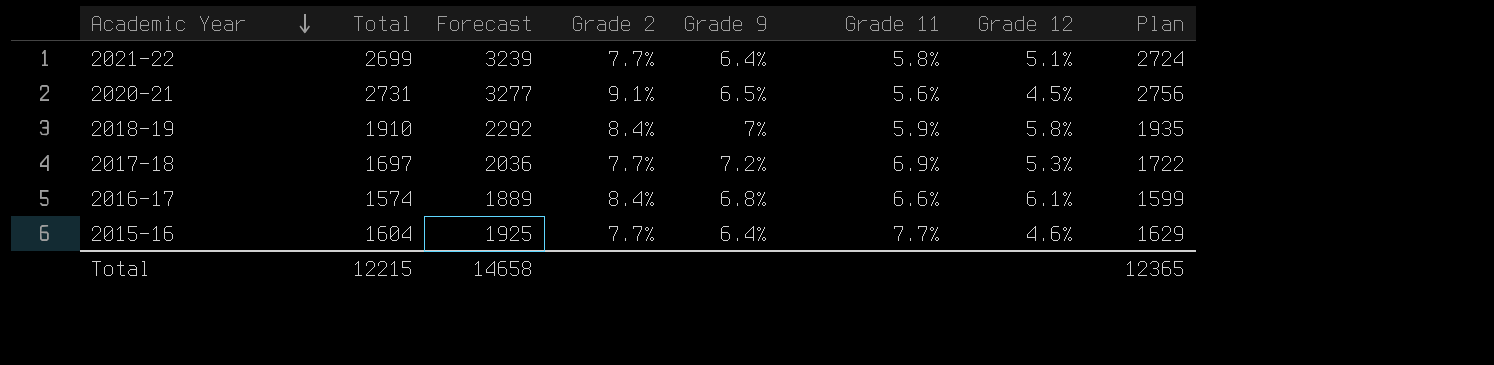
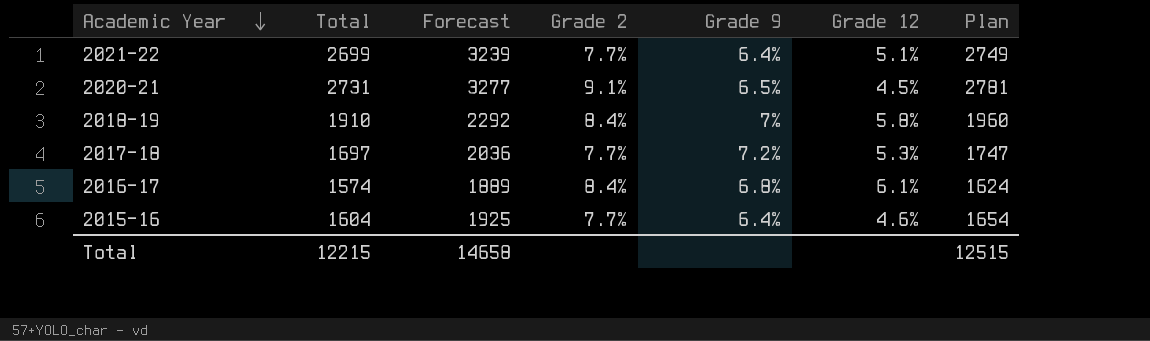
column Grade 11 | position: 6 -> none
column Plan | formula: [Total] + 25 -> [Total] + 50
Total | Plan: 12365 -> 12515

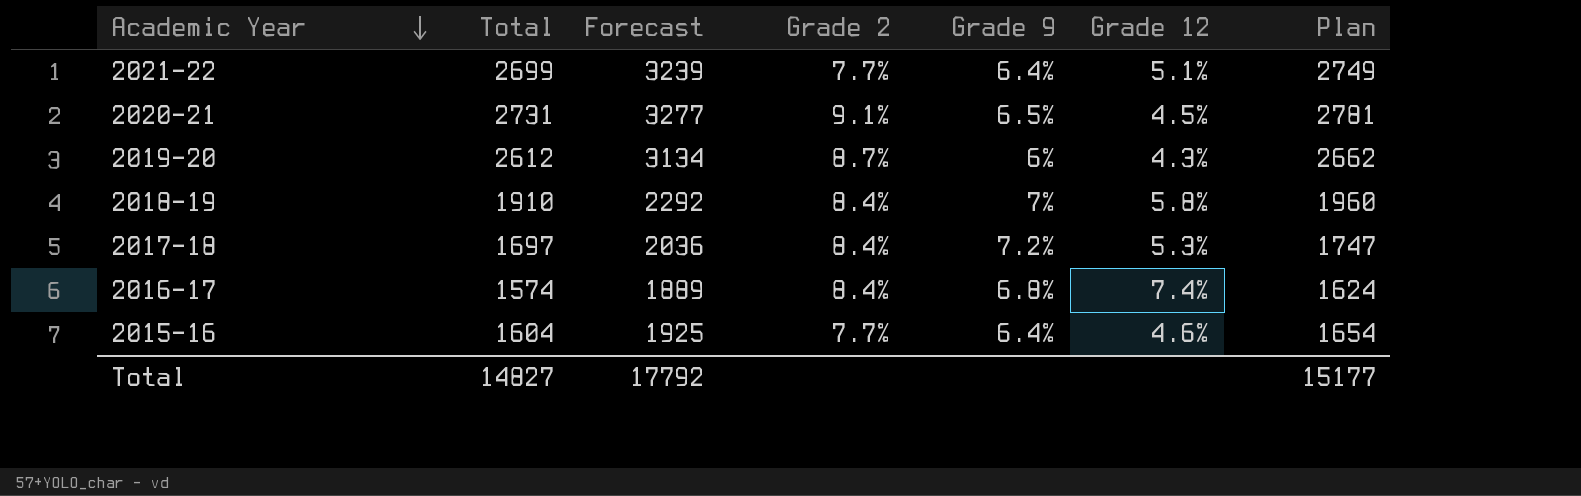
row 2019-20: none -> 2612 | 3134 | 8.7% | 6% | 4.3% | 2662
2017-18 | Grade 2: 7.7% -> 8.4%
2016-17 | Grade 12: 6.1% -> 7.4%
Total | Total: 12215 -> 14827
Total | Forecast: 14658 -> 17792
Total | Plan: 12515 -> 15177

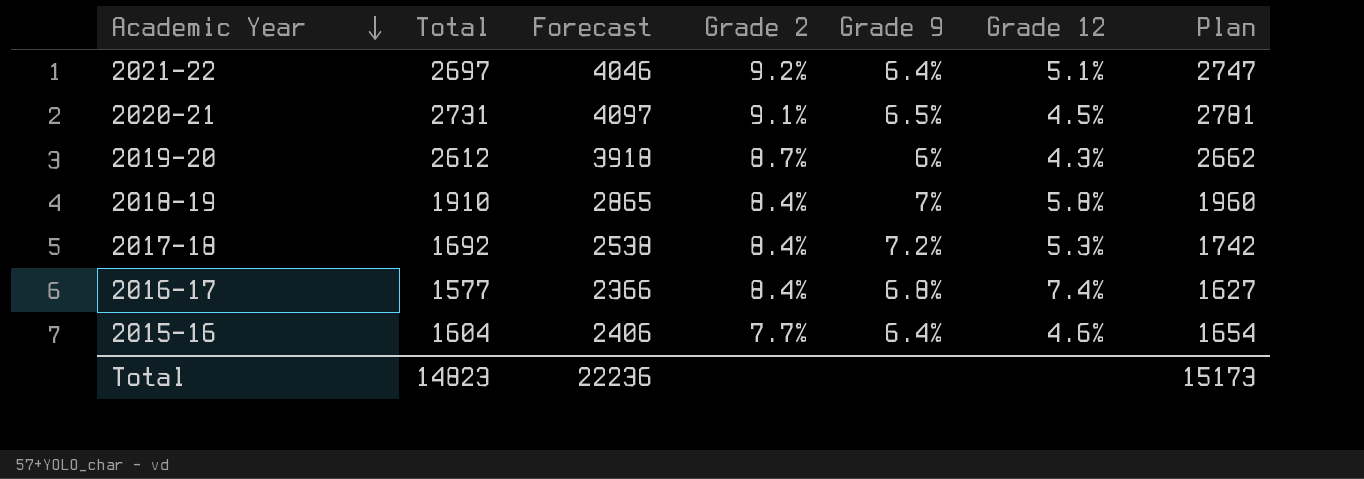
column Forecast | formula: [Total] * 1.2 -> [Total] * 1.5
2021-22 | Total: 2699 -> 2697
2021-22 | Grade 2: 7.7% -> 9.2%
2021-22 | Plan: 2749 -> 2747
2017-18 | Total: 1697 -> 1692
2017-18 | Plan: 1747 -> 1742
2016-17 | Total: 1574 -> 1577
2016-17 | Plan: 1624 -> 1627
Total | Total: 14827 -> 14823
Total | Forecast: 17792 -> 22236
Total | Plan: 15177 -> 15173

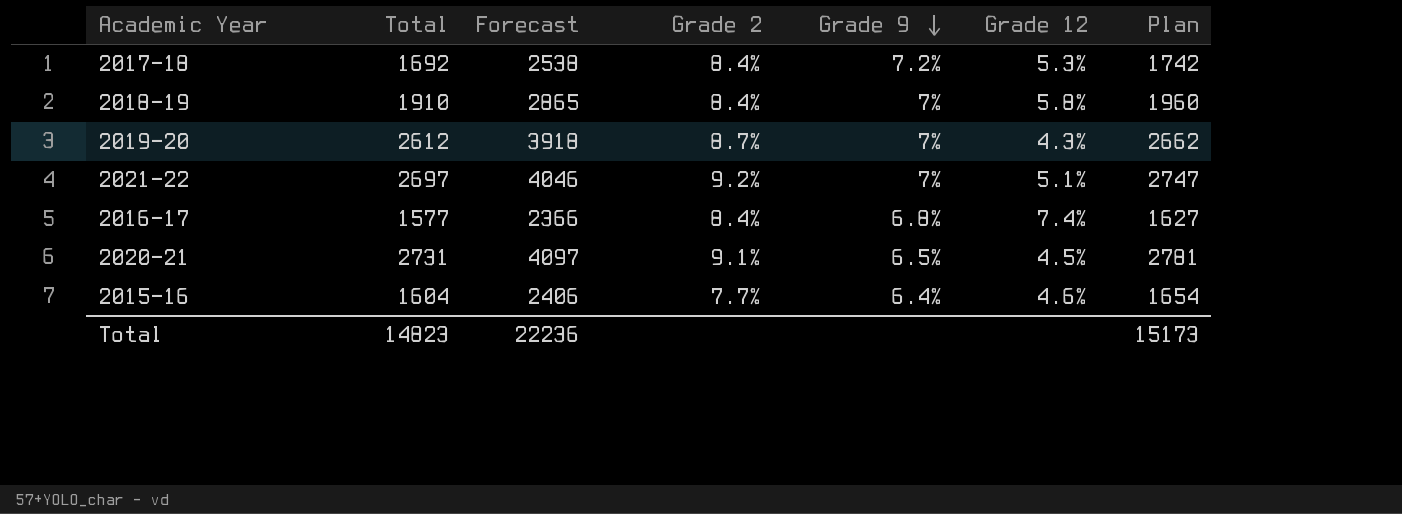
row order: Academic Year descending -> Grade 9 descending
2019-20 | Grade 9: 6% -> 7%
2021-22 | Grade 9: 6.4% -> 7%

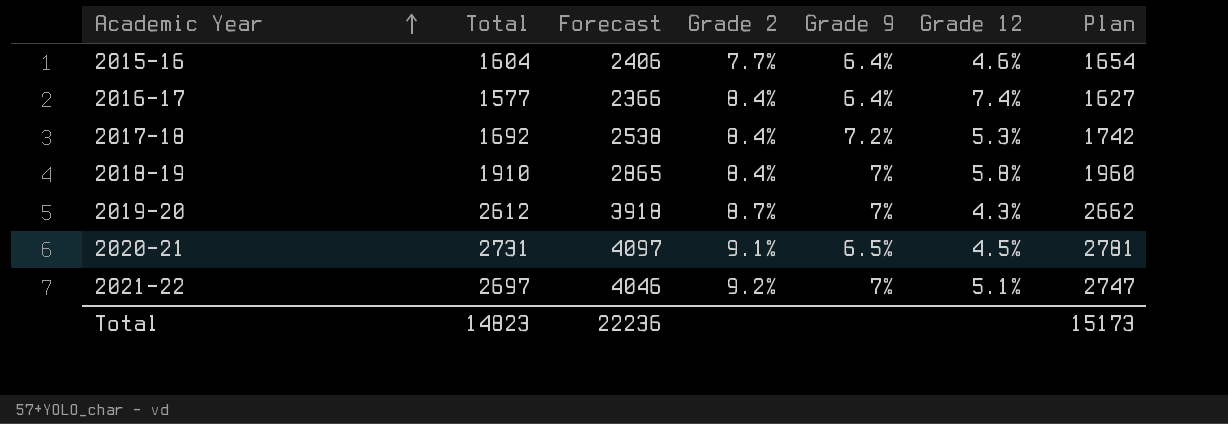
row order: Grade 9 descending -> Academic Year ascending
2016-17 | Grade 9: 6.8% -> 6.4%

